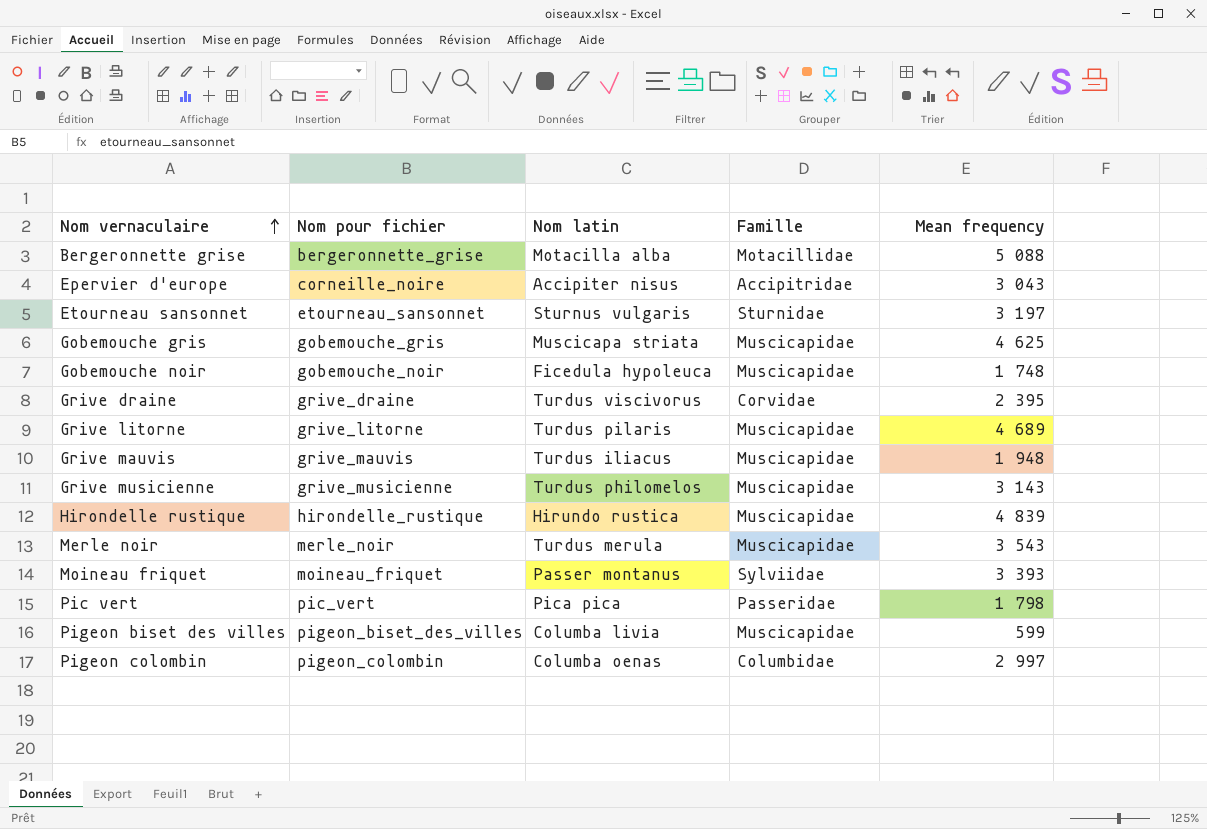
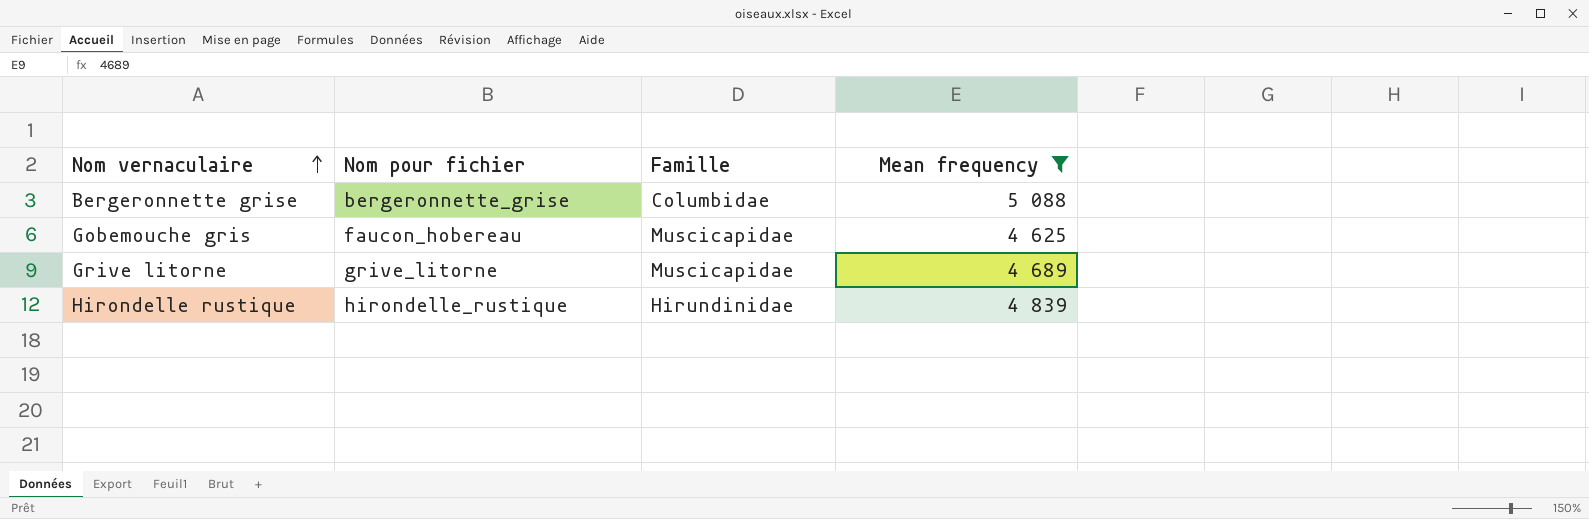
filter: none -> Mean frequency >= 4 625
column Nom latin | position: 3 -> none
Bergeronnette grise | Famille: Motacillidae -> Columbidae
Gobemouche gris | Nom pour fichier: gobemouche_gris -> faucon_hobereau
Hirondelle rustique | Famille: Muscicapidae -> Hirundinidae

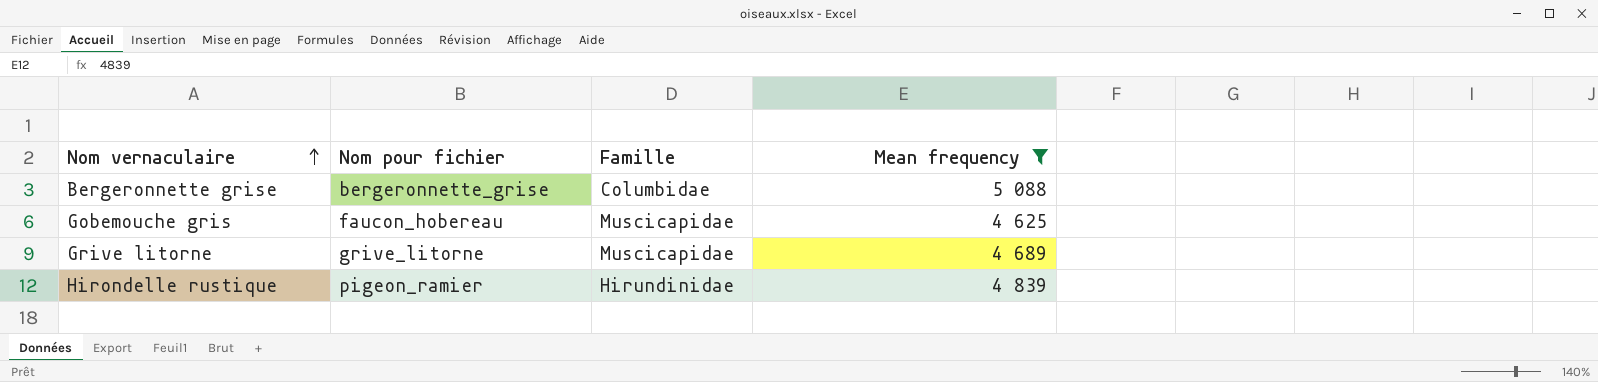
Hirondelle rustique | Nom pour fichier: hirondelle_rustique -> pigeon_ramier

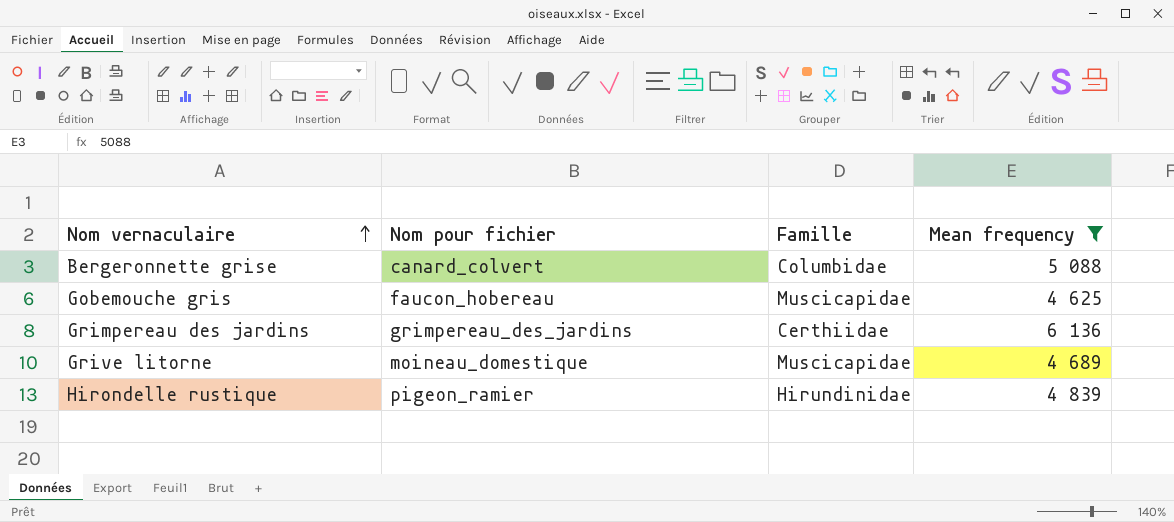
Bergeronnette grise | Nom pour fichier: bergeronnette_grise -> canard_colvert
row Grimpereau des jardins: none -> grimpereau_des_jardins | Certhiidae | 6 136
Grive litorne | Nom pour fichier: grive_litorne -> moineau_domestique

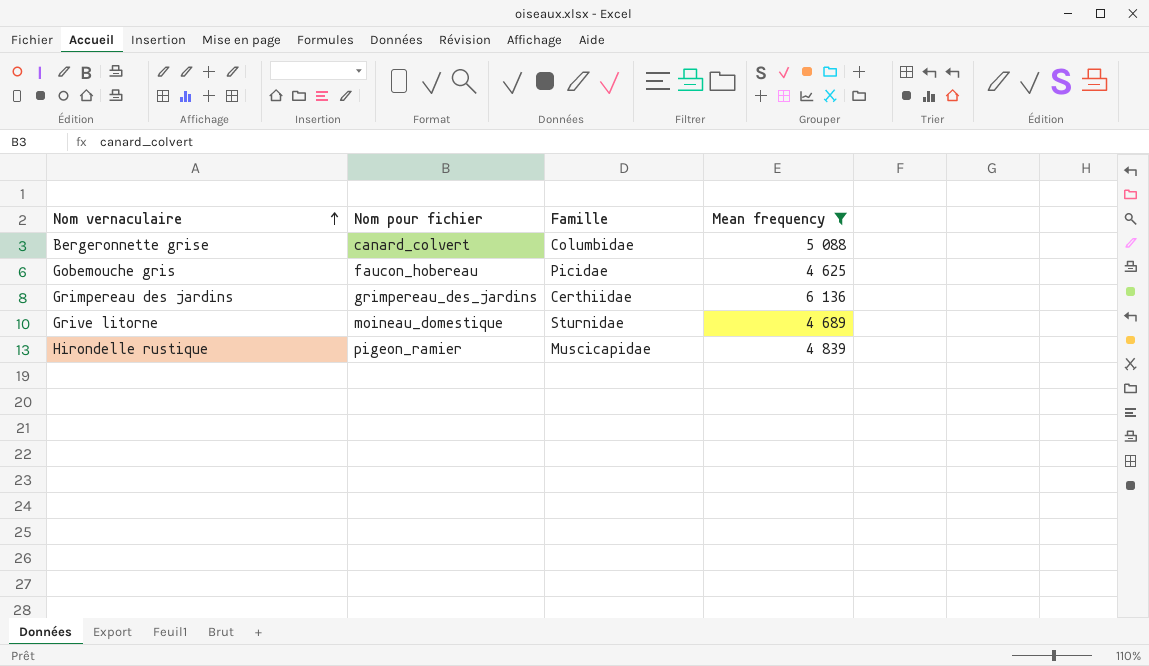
Gobemouche gris | Famille: Muscicapidae -> Picidae
Grive litorne | Famille: Muscicapidae -> Sturnidae
Hirondelle rustique | Famille: Hirundinidae -> Muscicapidae

